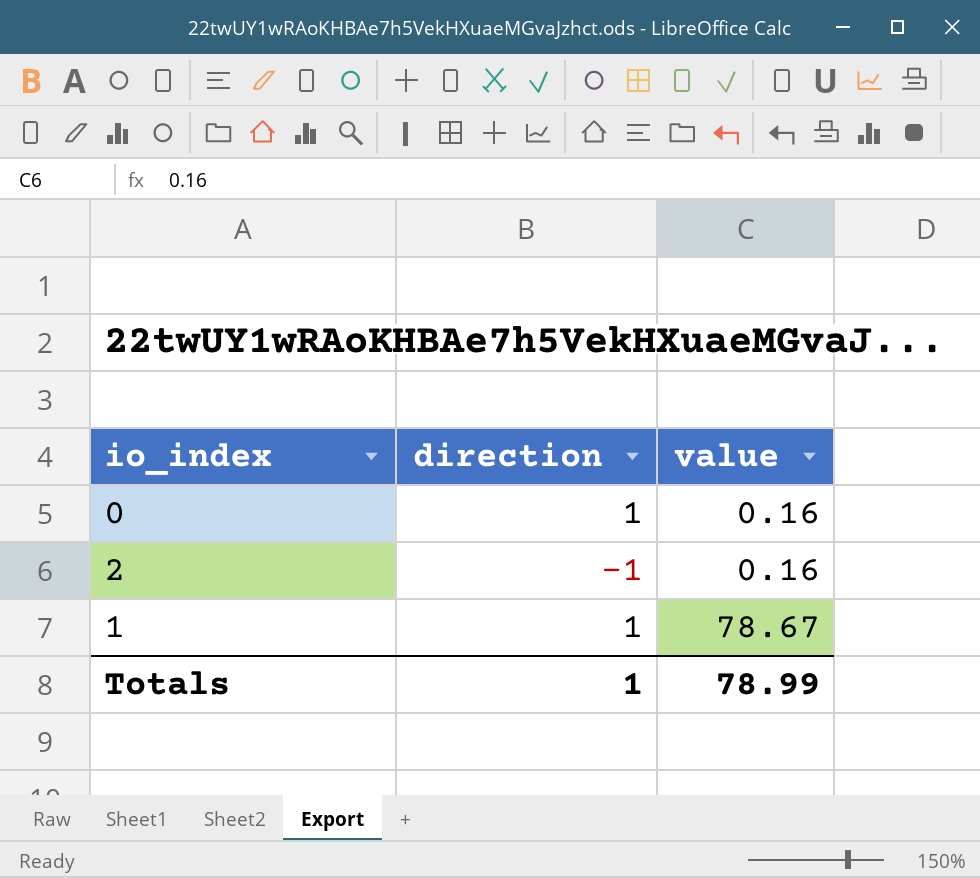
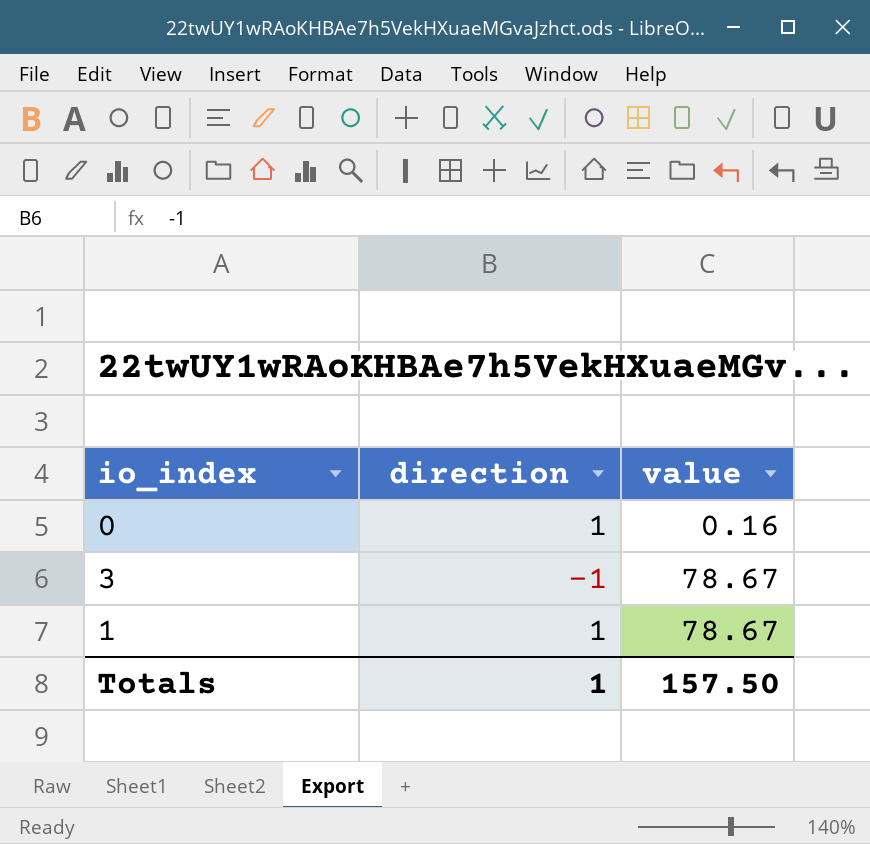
row 2: -1 | 0.16 -> none
row 3: none -> -1 | 78.67
Totals | value: 78.99 -> 157.50

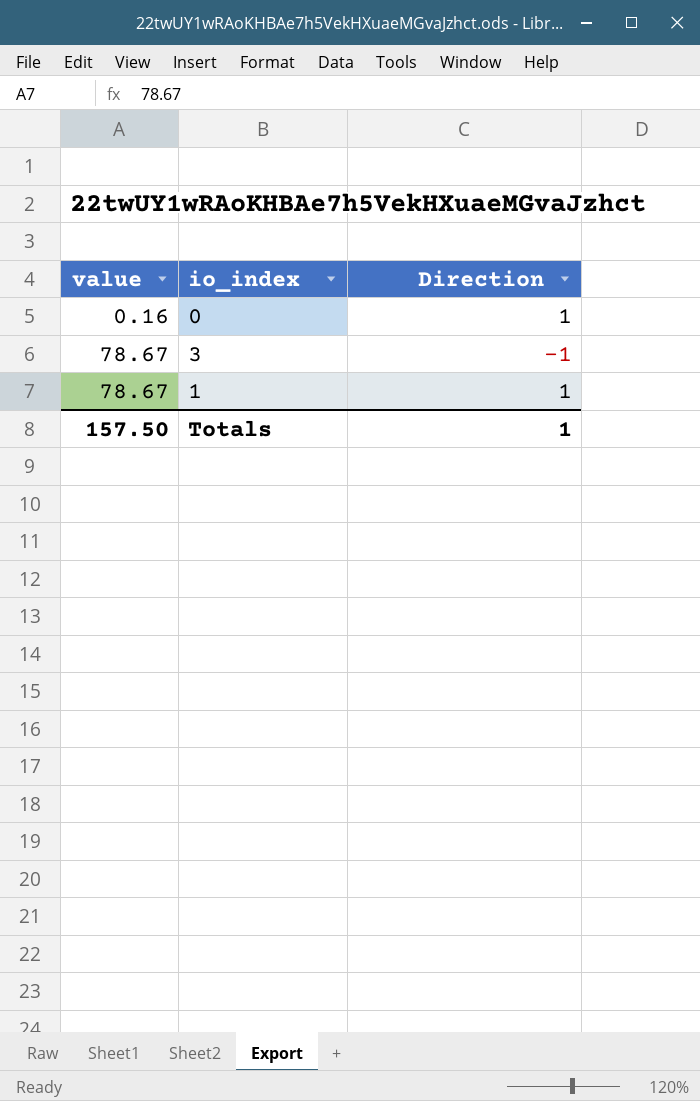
column value | position: 3 -> 1
column name: direction -> Direction

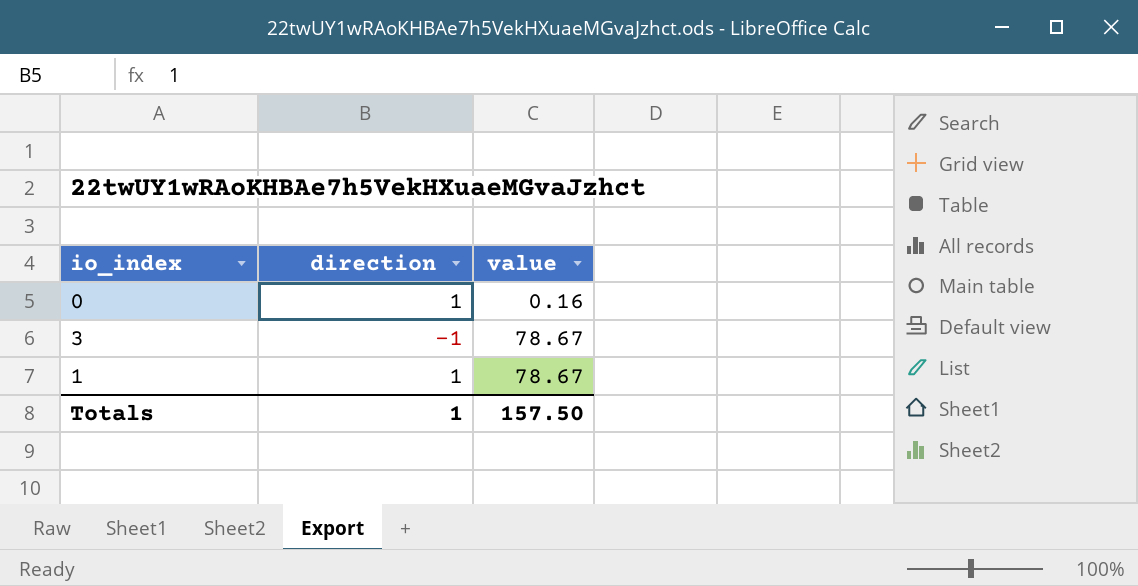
column name: Direction -> direction
column value | position: 1 -> 3

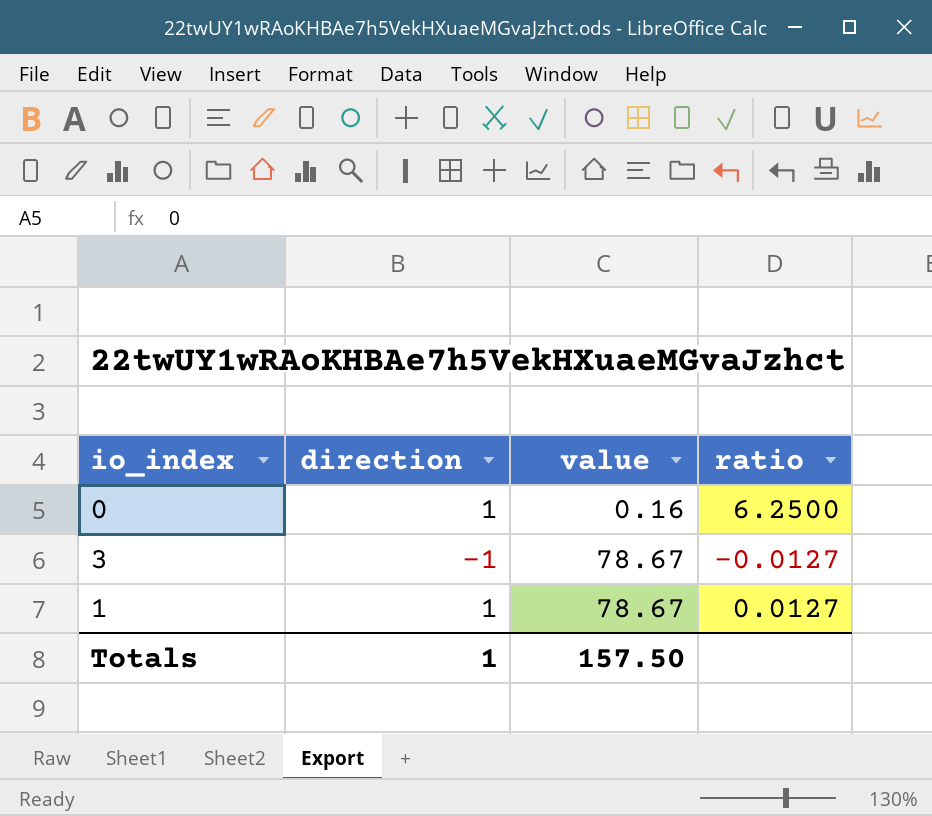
column ratio | formula: none -> [direction] / [value]

